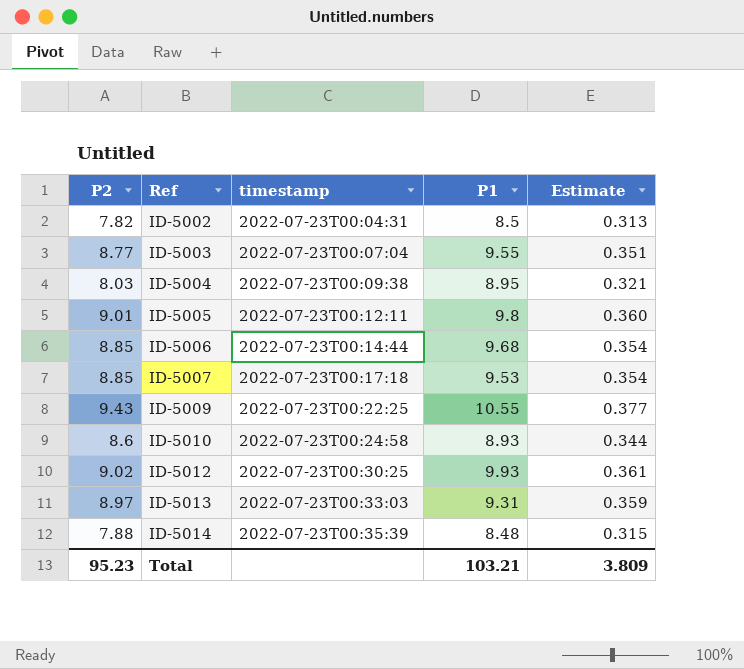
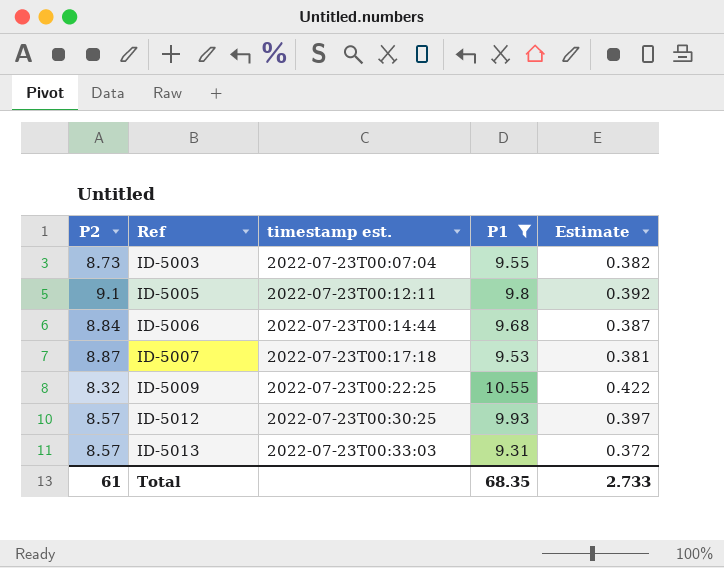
filter: none -> P1 >= 9.31
column name: timestamp -> timestamp est.
column Estimate | formula: [P2] * 0.04 -> [P1] * 0.04
ID-5003 | P2: 8.77 -> 8.73
ID-5005 | P2: 9.01 -> 9.1
ID-5006 | P2: 8.85 -> 8.84
ID-5007 | P2: 8.85 -> 8.87
ID-5009 | P2: 9.43 -> 8.32
ID-5012 | P2: 9.02 -> 8.57
ID-5013 | P2: 8.97 -> 8.57
Total | P2: 95.23 -> 61
Total | P1: 103.21 -> 68.35
Total | Estimate: 3.809 -> 2.733

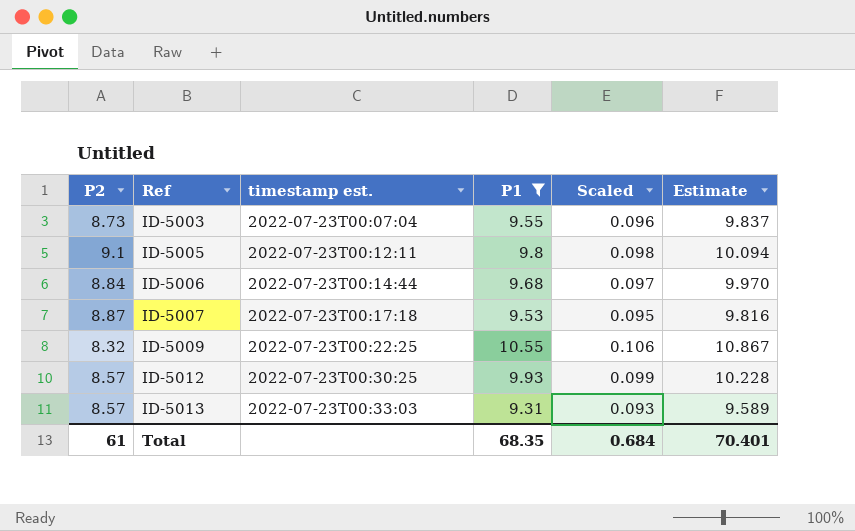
column Scaled | formula: none -> [P1] * 0.01
column Estimate | formula: [P1] * 0.04 -> [P1] * 1.03
Total | Estimate: 2.733 -> 70.401

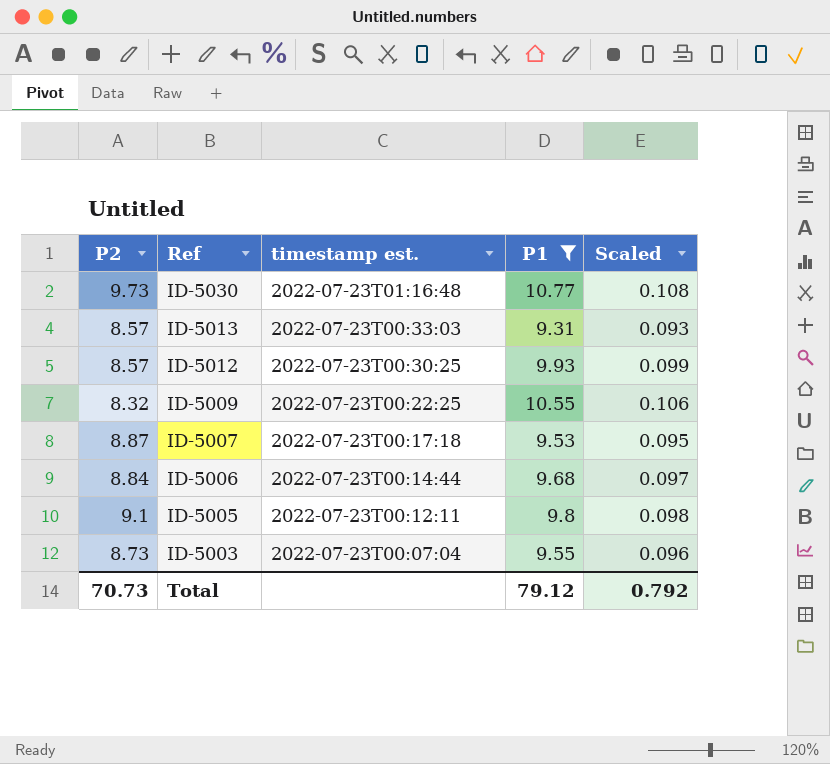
row order: Ref ascending -> Ref descending
column Estimate | formula: [P1] * 1.03 -> none
row ID-5030: none -> 9.73 | 2022-07-23T01:16:48 | 10.77 | 0.108
Total | P2: 61 -> 70.73
Total | P1: 68.35 -> 79.12
Total | Scaled: 0.684 -> 0.792

